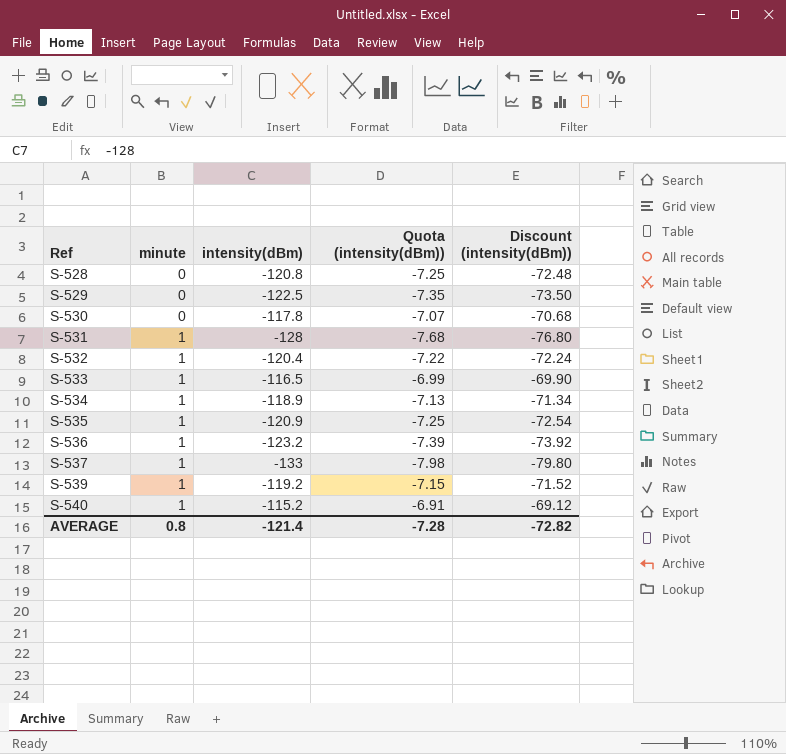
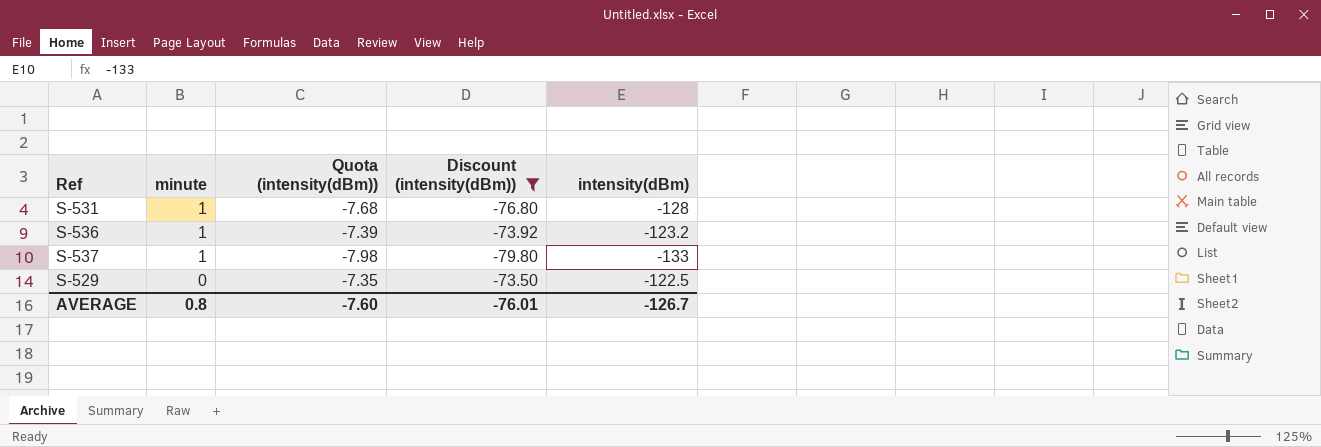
filter: none -> Discount (intensity(dBm)) <= -73.50
row order: Ref ascending -> minute descending
column intensity(dBm) | position: 3 -> 5
AVERAGE | Quota (intensity(dBm)): -7.28 -> -7.60
AVERAGE | Discount (intensity(dBm)): -72.82 -> -76.01
AVERAGE | intensity(dBm): -121.4 -> -126.7

